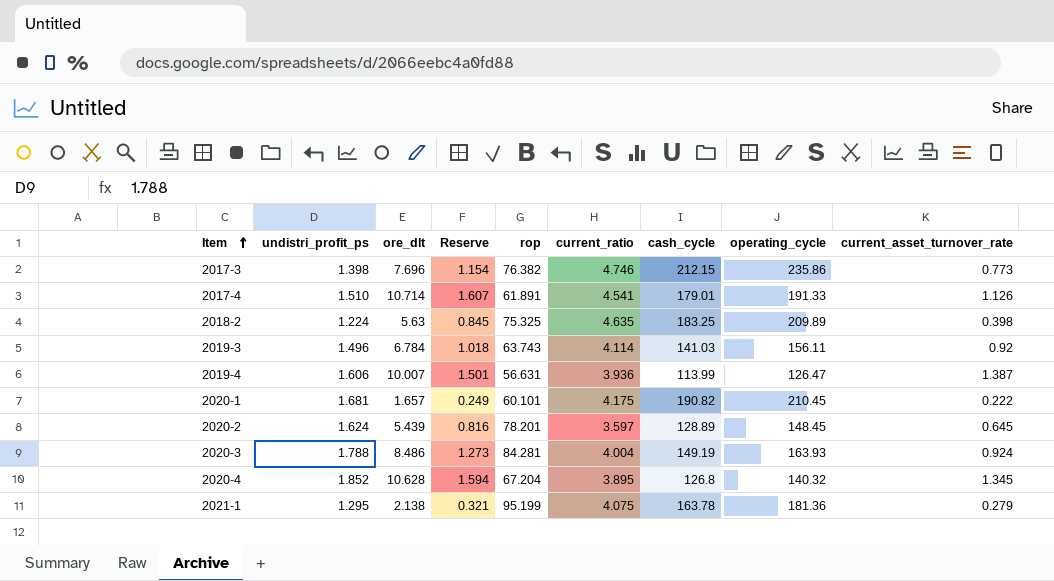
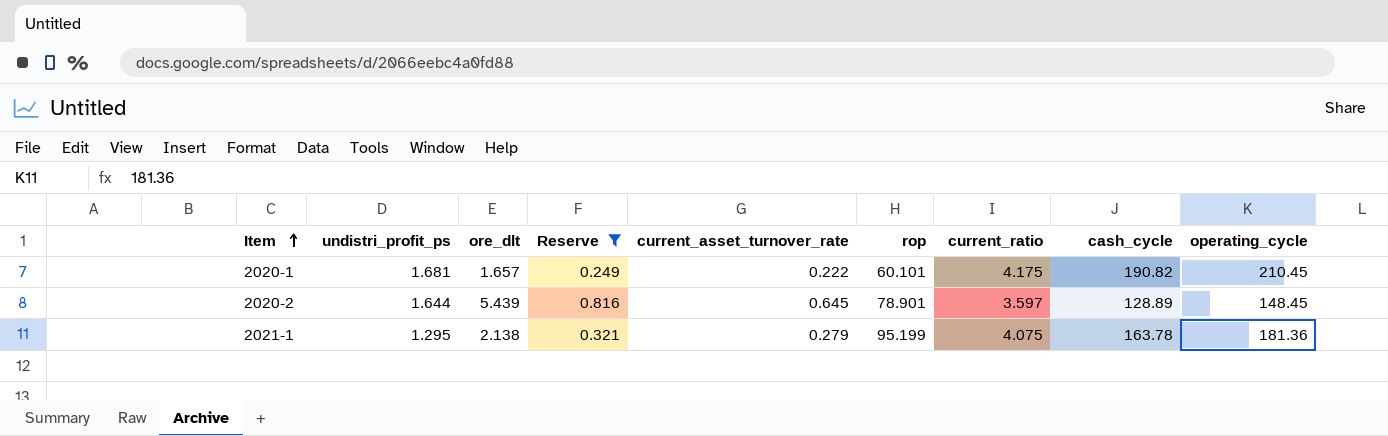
filter: none -> Reserve <= 0.816
column current_asset_turnover_rate | position: 9 -> 5
2020-2 | undistri_profit_ps: 1.624 -> 1.644
2020-2 | rop: 78.201 -> 78.901

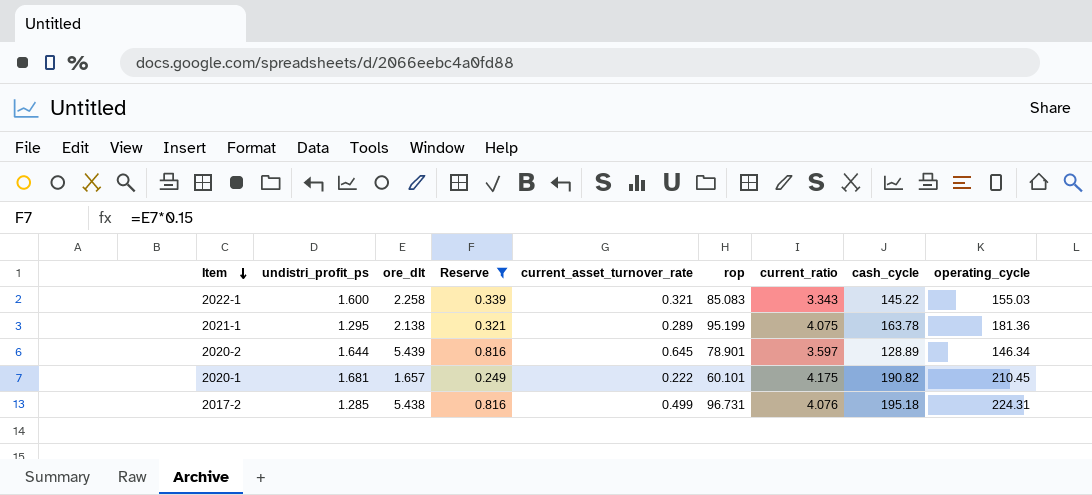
row order: Item ascending -> Item descending
row 2022-1: none -> 1.600 | 2.258 | 0.339 | 0.321 | 85.083 | 3.343 | 145.22 | 155.03
2021-1 | current_asset_turnover_rate: 0.279 -> 0.289
2020-2 | operating_cycle: 148.45 -> 146.34
row 2017-2: none -> 1.285 | 5.438 | 0.816 | 0.499 | 96.731 | 4.076 | 195.18 | 224.31

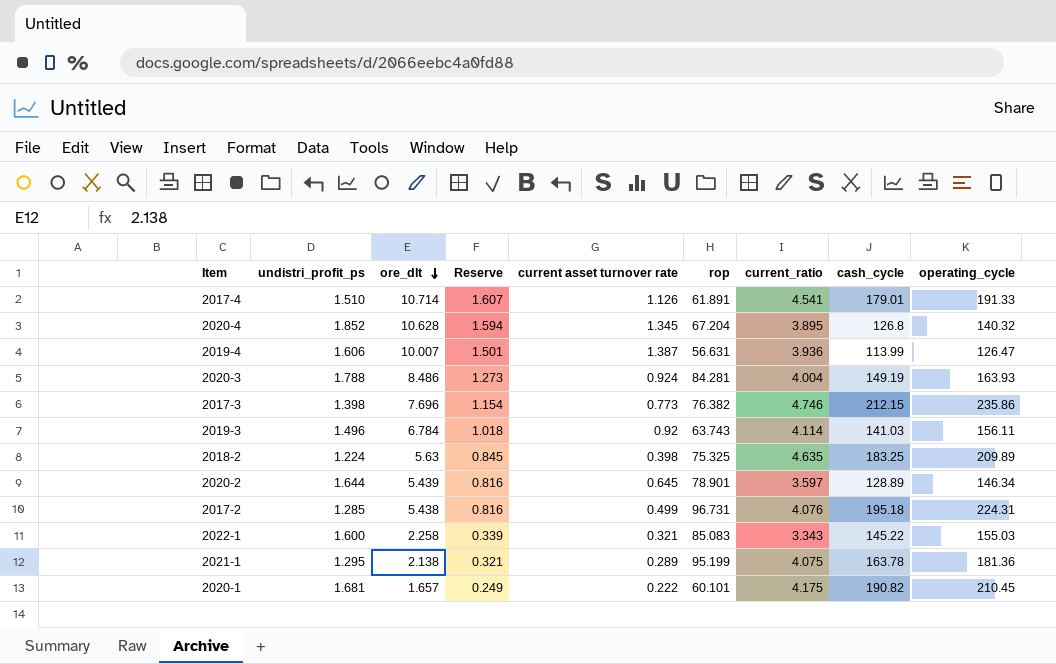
filter: Reserve <= 0.816 -> none
row order: Item descending -> ore_dlt descending
column name: current_asset_turnover_rate -> current asset turnover rate

